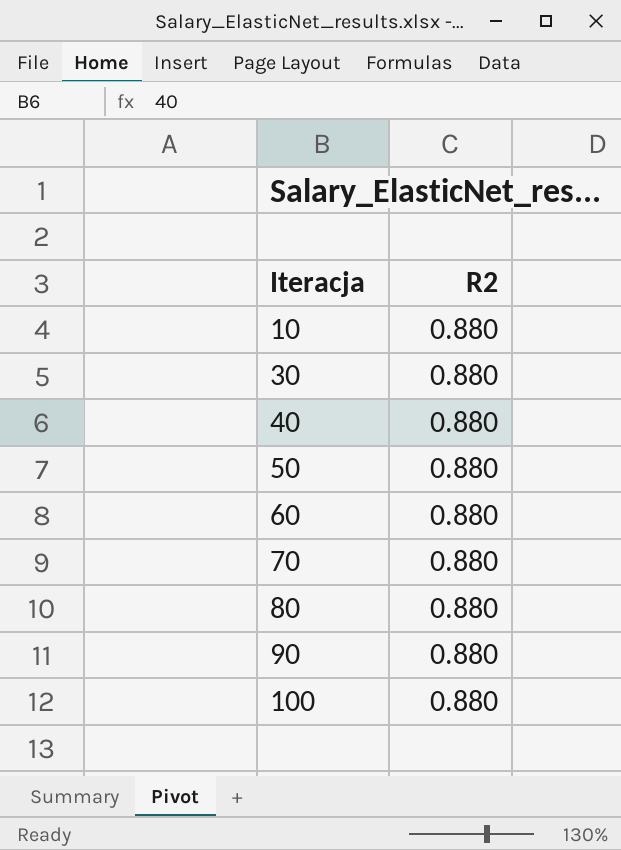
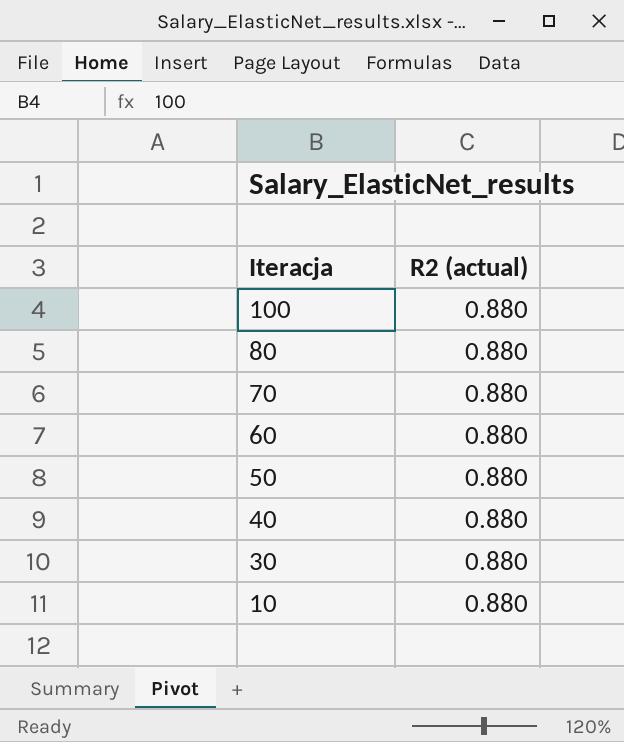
row order: Iteracja ascending -> Iteracja descending
column name: R2 -> R2 (actual)
row 90: 0.880 -> none

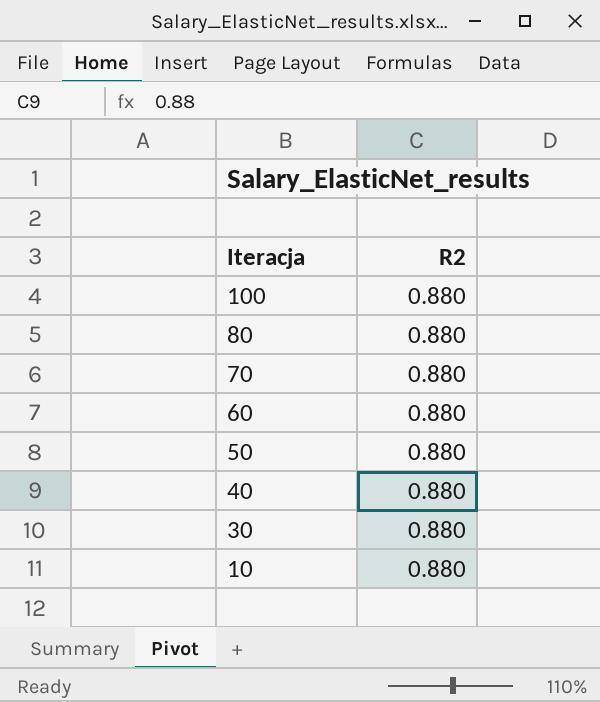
column name: R2 (actual) -> R2

